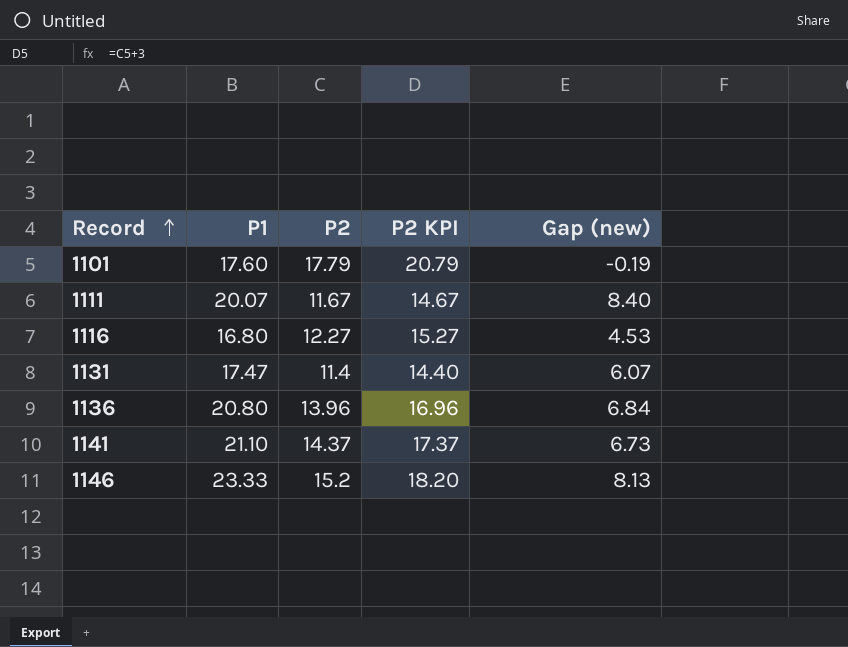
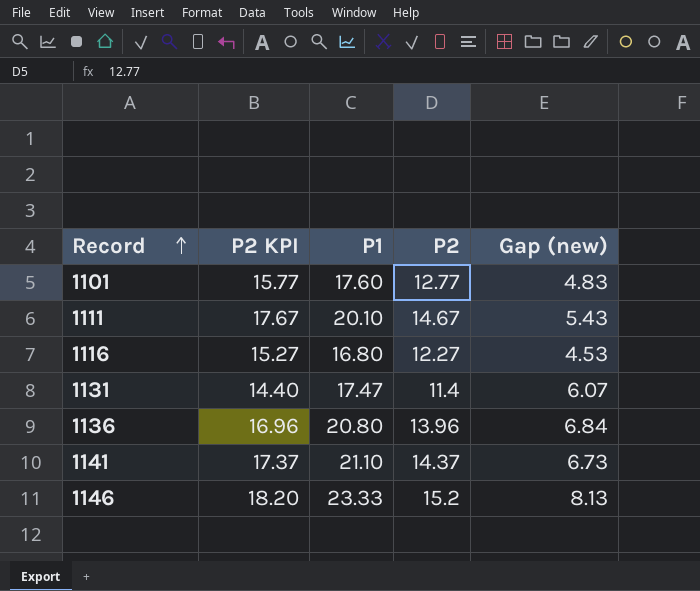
column P2 KPI | position: 4 -> 2
1101 | P2 KPI: 20.79 -> 15.77
1101 | P2: 17.79 -> 12.77
1101 | Gap (new): -0.19 -> 4.83
1111 | P2 KPI: 14.67 -> 17.67
1111 | P1: 20.07 -> 20.10
1111 | P2: 11.67 -> 14.67
1111 | Gap (new): 8.40 -> 5.43

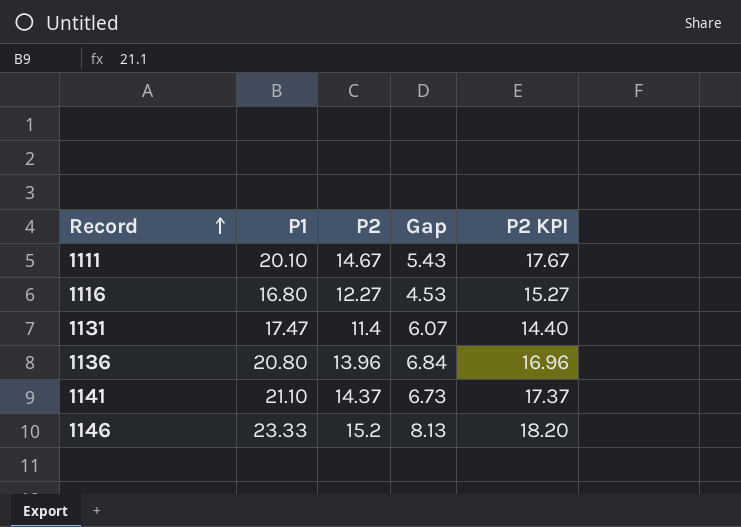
column name: Gap (new) -> Gap
column P2 KPI | position: 2 -> 5
row 1101: 15.77 | 17.60 | 12.77 | 4.83 -> none

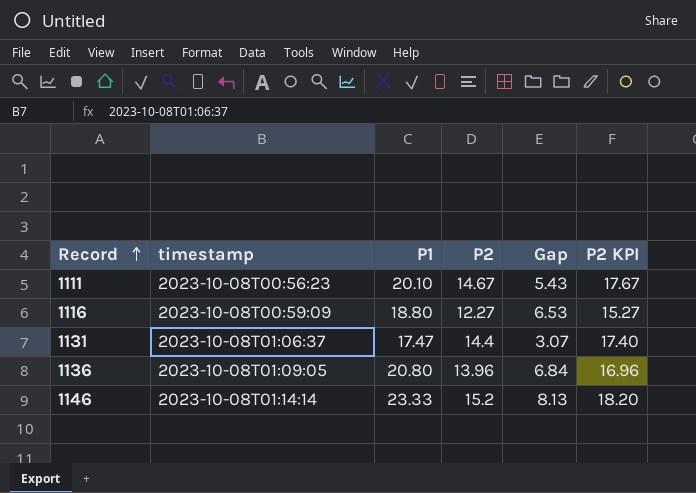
column timestamp | position: none -> 2
row 1141: 21.10 | 14.37 | 6.73 | 17.37 -> none
1116 | P1: 16.80 -> 18.80
1116 | Gap: 4.53 -> 6.53
1131 | P2: 11.4 -> 14.4
1131 | Gap: 6.07 -> 3.07
1131 | P2 KPI: 14.40 -> 17.40

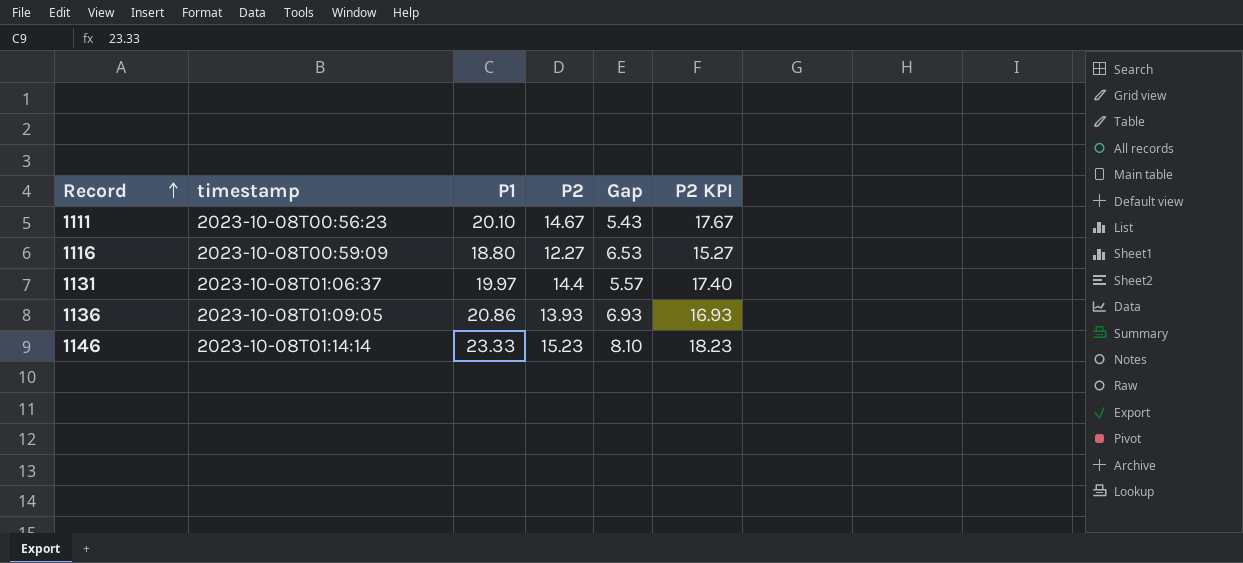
1131 | P1: 17.47 -> 19.97
1131 | Gap: 3.07 -> 5.57
1136 | P1: 20.80 -> 20.86
1136 | P2: 13.96 -> 13.93
1136 | Gap: 6.84 -> 6.93
1136 | P2 KPI: 16.96 -> 16.93
1146 | P2: 15.2 -> 15.23
1146 | Gap: 8.13 -> 8.10
1146 | P2 KPI: 18.20 -> 18.23

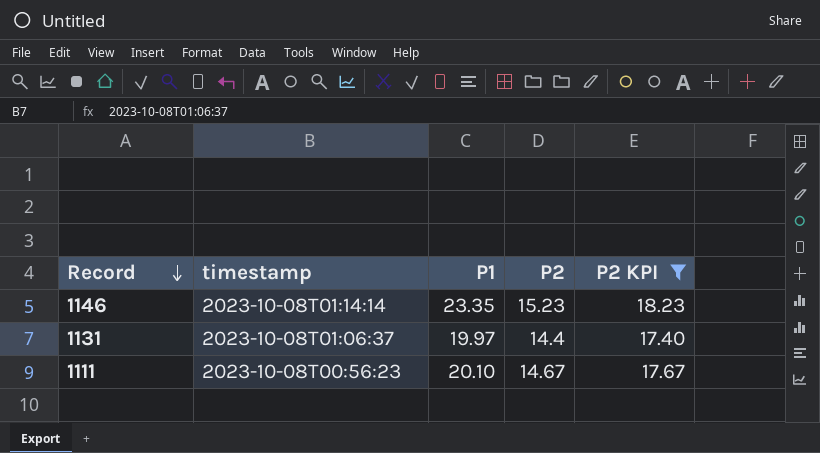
filter: none -> P2 KPI >= 17.40
row order: Record ascending -> Record descending
column Gap | formula: [P1] - [P2] -> none
1146 | P1: 23.33 -> 23.35

